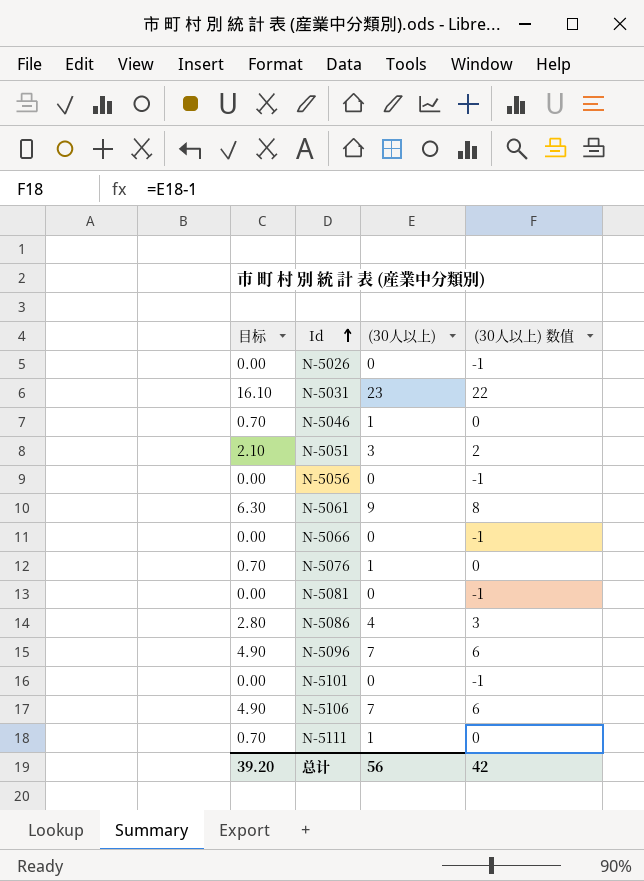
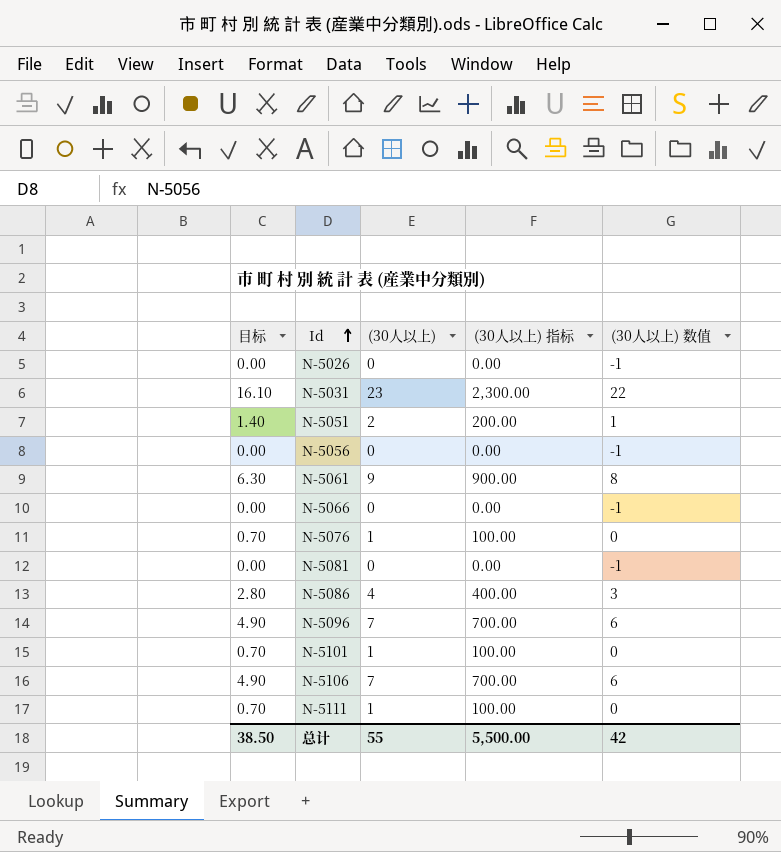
column (30人以上) 指标 | formula: none -> [(30人以上)] * 100
row N-5046: 0.70 | 1 | 0 -> none
N-5051 | 目标: 2.10 -> 1.40
N-5051 | (30人以上): 3 -> 2
N-5051 | (30人以上) 数值: 2 -> 1
N-5101 | 目标: 0.00 -> 0.70
N-5101 | (30人以上): 0 -> 1
N-5101 | (30人以上) 数值: -1 -> 0
总计 | 目标: 39.20 -> 38.50
总计 | (30人以上): 56 -> 55

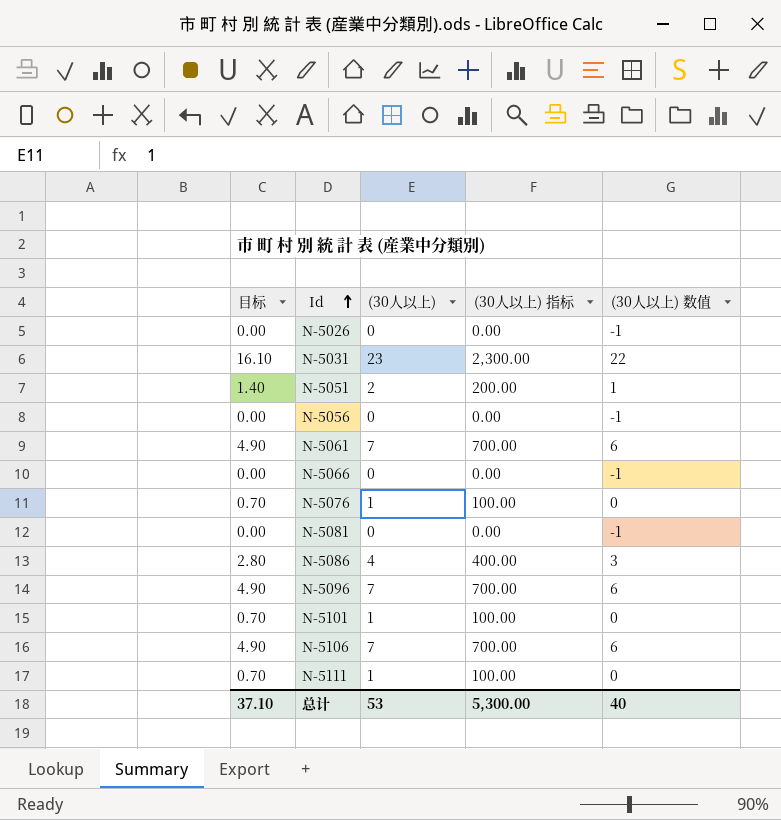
N-5061 | 目标: 6.30 -> 4.90
N-5061 | (30人以上): 9 -> 7
N-5061 | (30人以上) 指标: 900.00 -> 700.00
N-5061 | (30人以上) 数值: 8 -> 6
总计 | 目标: 38.50 -> 37.10
总计 | (30人以上): 55 -> 53
总计 | (30人以上) 指标: 5,500.00 -> 5,300.00
总计 | (30人以上) 数值: 42 -> 40

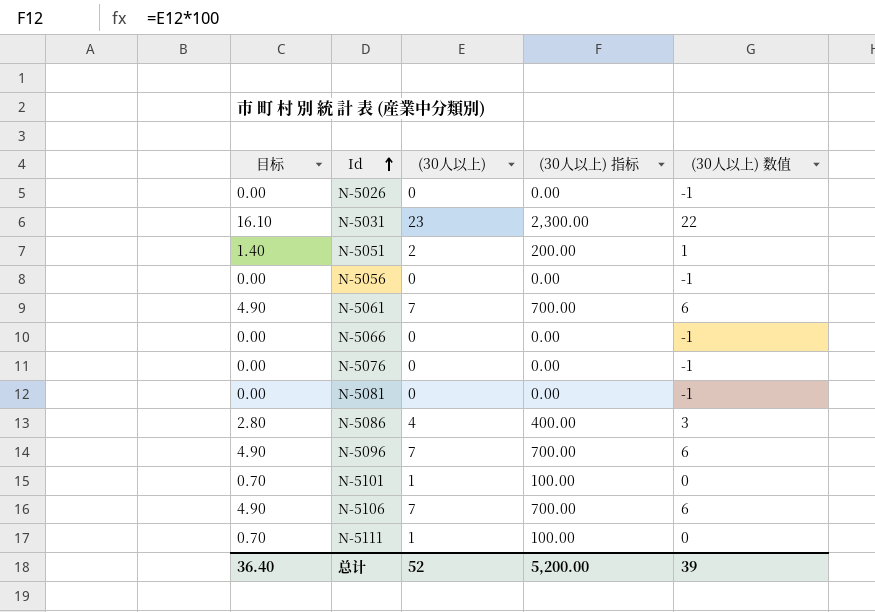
N-5076 | 目标: 0.70 -> 0.00
N-5076 | (30人以上): 1 -> 0
N-5076 | (30人以上) 指标: 100.00 -> 0.00
N-5076 | (30人以上) 数值: 0 -> -1
总计 | 目标: 37.10 -> 36.40
总计 | (30人以上): 53 -> 52
总计 | (30人以上) 指标: 5,300.00 -> 5,200.00
总计 | (30人以上) 数值: 40 -> 39

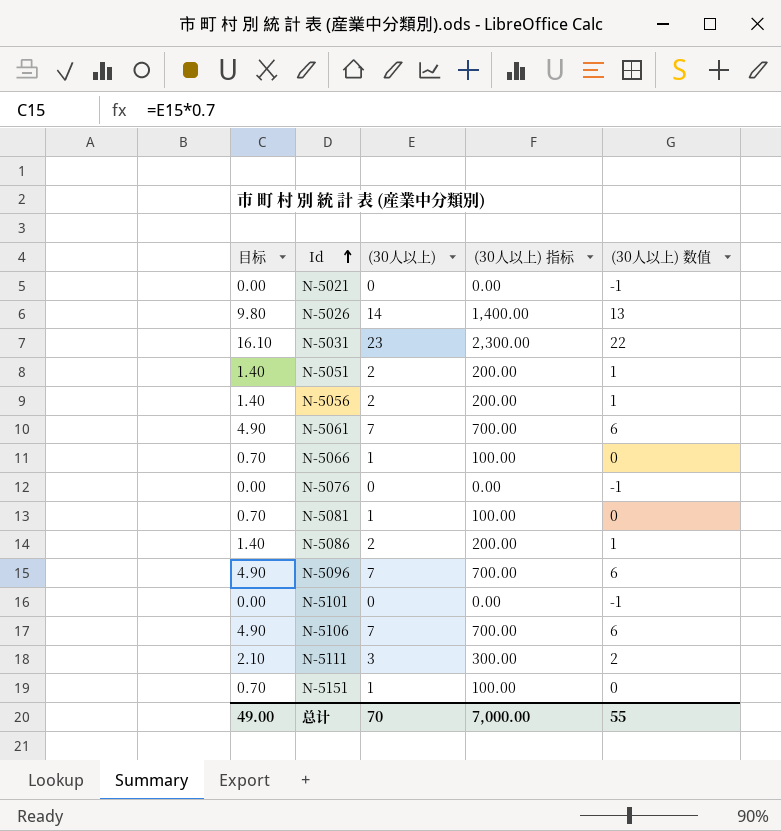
row N-5021: none -> 0.00 | 0 | 0.00 | -1
N-5026 | 目标: 0.00 -> 9.80
N-5026 | (30人以上): 0 -> 14
N-5026 | (30人以上) 指标: 0.00 -> 1,400.00
N-5026 | (30人以上) 数值: -1 -> 13
N-5056 | 目标: 0.00 -> 1.40
N-5056 | (30人以上): 0 -> 2
N-5056 | (30人以上) 指标: 0.00 -> 200.00
N-5056 | (30人以上) 数值: -1 -> 1
N-5066 | 目标: 0.00 -> 0.70
N-5066 | (30人以上): 0 -> 1
N-5066 | (30人以上) 指标: 0.00 -> 100.00
N-5066 | (30人以上) 数值: -1 -> 0
N-5081 | 目标: 0.00 -> 0.70
N-5081 | (30人以上): 0 -> 1
N-5081 | (30人以上) 指标: 0.00 -> 100.00
N-5081 | (30人以上) 数值: -1 -> 0
N-5086 | 目标: 2.80 -> 1.40
N-5086 | (30人以上): 4 -> 2
N-5086 | (30人以上) 指标: 400.00 -> 200.00
N-5086 | (30人以上) 数值: 3 -> 1
N-5101 | 目标: 0.70 -> 0.00
N-5101 | (30人以上): 1 -> 0
N-5101 | (30人以上) 指标: 100.00 -> 0.00
N-5101 | (30人以上) 数值: 0 -> -1
N-5111 | 目标: 0.70 -> 2.10
N-5111 | (30人以上): 1 -> 3
N-5111 | (30人以上) 指标: 100.00 -> 300.00
N-5111 | (30人以上) 数值: 0 -> 2
row N-5151: none -> 0.70 | 1 | 100.00 | 0
总计 | 目标: 36.40 -> 49.00
总计 | (30人以上): 52 -> 70
总计 | (30人以上) 指标: 5,200.00 -> 7,000.00
总计 | (30人以上) 数值: 39 -> 55

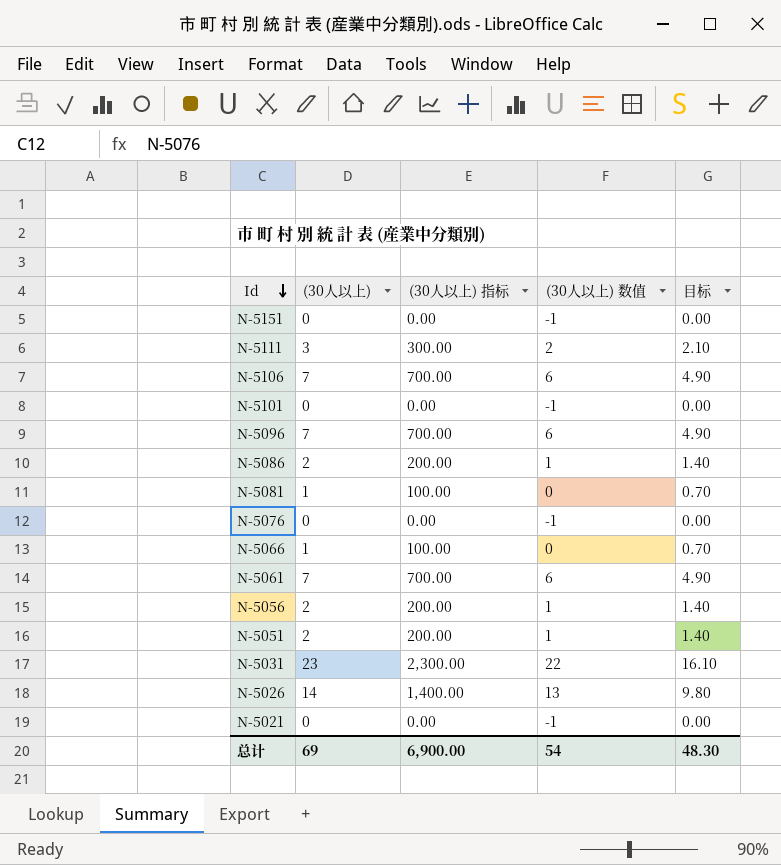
row order: Id ascending -> Id descending
column 目标 | position: 1 -> 5
N-5151 | (30人以上): 1 -> 0
N-5151 | (30人以上) 指标: 100.00 -> 0.00
N-5151 | (30人以上) 数值: 0 -> -1
N-5151 | 目标: 0.70 -> 0.00
总计 | (30人以上): 70 -> 69
总计 | (30人以上) 指标: 7,000.00 -> 6,900.00
总计 | (30人以上) 数值: 55 -> 54
总计 | 目标: 49.00 -> 48.30

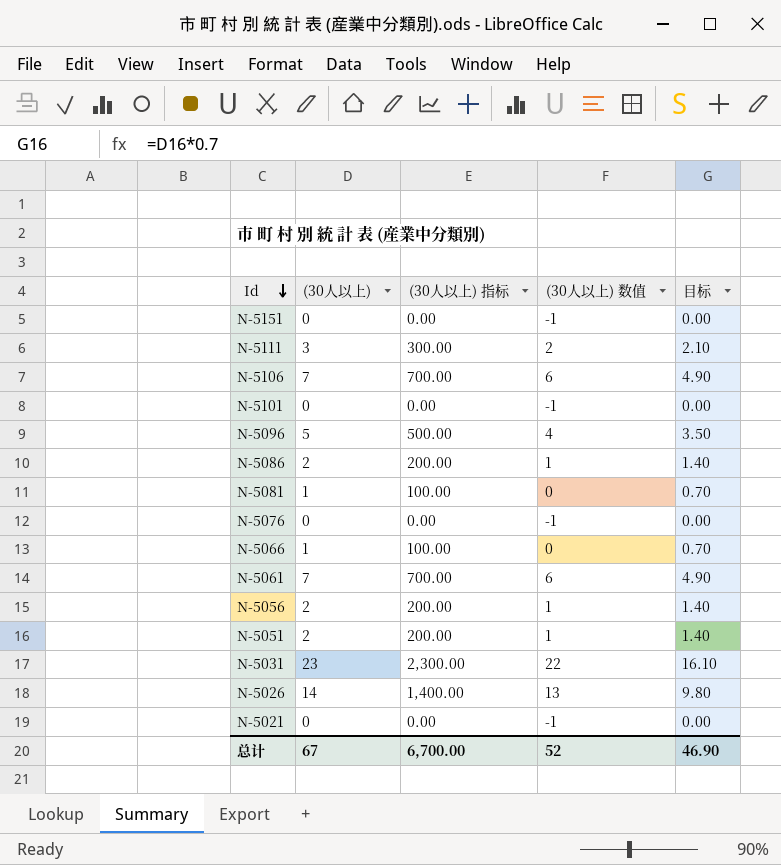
N-5096 | (30人以上): 7 -> 5
N-5096 | (30人以上) 指标: 700.00 -> 500.00
N-5096 | (30人以上) 数值: 6 -> 4
N-5096 | 目标: 4.90 -> 3.50
总计 | (30人以上): 69 -> 67
总计 | (30人以上) 指标: 6,900.00 -> 6,700.00
总计 | (30人以上) 数值: 54 -> 52
总计 | 目标: 48.30 -> 46.90

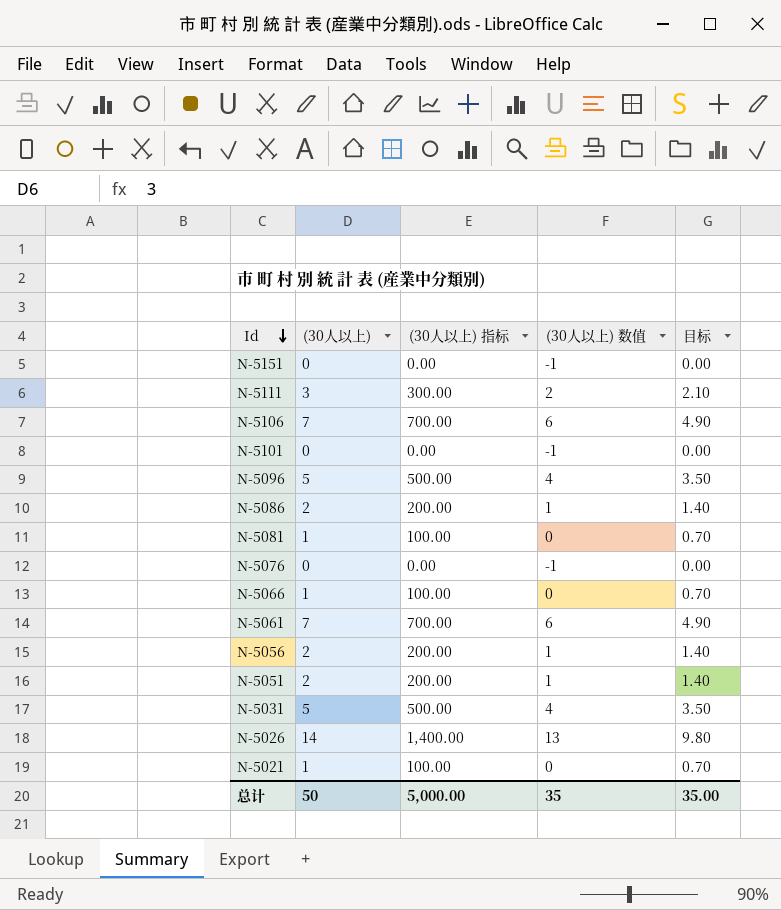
N-5031 | (30人以上): 23 -> 5
N-5031 | (30人以上) 指标: 2,300.00 -> 500.00
N-5031 | (30人以上) 数值: 22 -> 4
N-5031 | 目标: 16.10 -> 3.50
N-5021 | (30人以上): 0 -> 1
N-5021 | (30人以上) 指标: 0.00 -> 100.00
N-5021 | (30人以上) 数值: -1 -> 0
N-5021 | 目标: 0.00 -> 0.70
总计 | (30人以上): 67 -> 50
总计 | (30人以上) 指标: 6,700.00 -> 5,000.00
总计 | (30人以上) 数值: 52 -> 35
总计 | 目标: 46.90 -> 35.00

